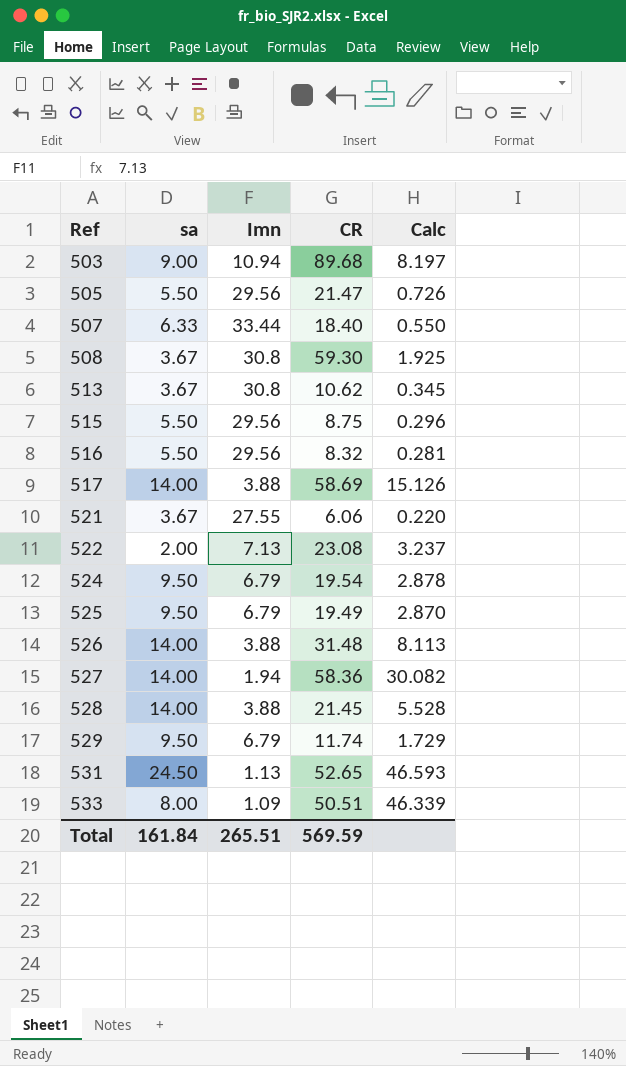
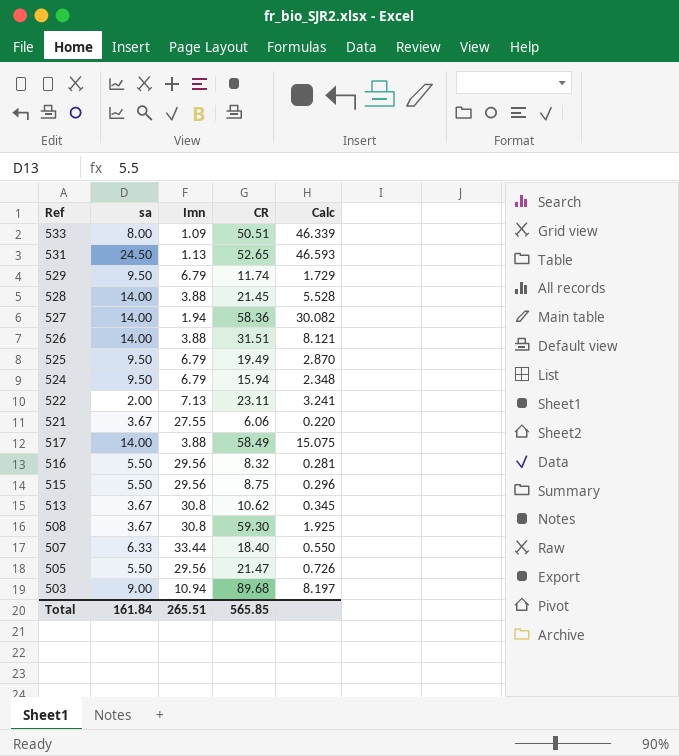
row order: Ref ascending -> Ref descending
526 | CR: 31.48 -> 31.51
526 | Calc: 8.113 -> 8.121
524 | CR: 19.54 -> 15.94
524 | Calc: 2.878 -> 2.348
522 | CR: 23.08 -> 23.11
522 | Calc: 3.237 -> 3.241
517 | CR: 58.69 -> 58.49
517 | Calc: 15.126 -> 15.075
Total | CR: 569.59 -> 565.85

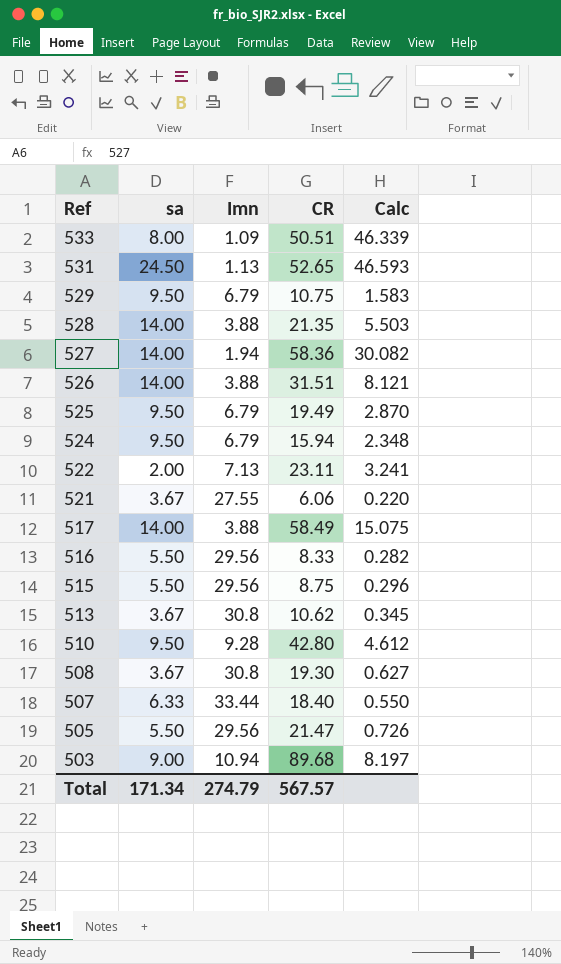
529 | CR: 11.74 -> 10.75
529 | Calc: 1.729 -> 1.583
528 | CR: 21.45 -> 21.35
528 | Calc: 5.528 -> 5.503
516 | CR: 8.32 -> 8.33
516 | Calc: 0.281 -> 0.282
row 510: none -> 9.50 | 9.28 | 42.80 | 4.612
508 | CR: 59.30 -> 19.30
508 | Calc: 1.925 -> 0.627
Total | sa: 161.84 -> 171.34
Total | Imn: 265.51 -> 274.79
Total | CR: 565.85 -> 567.57

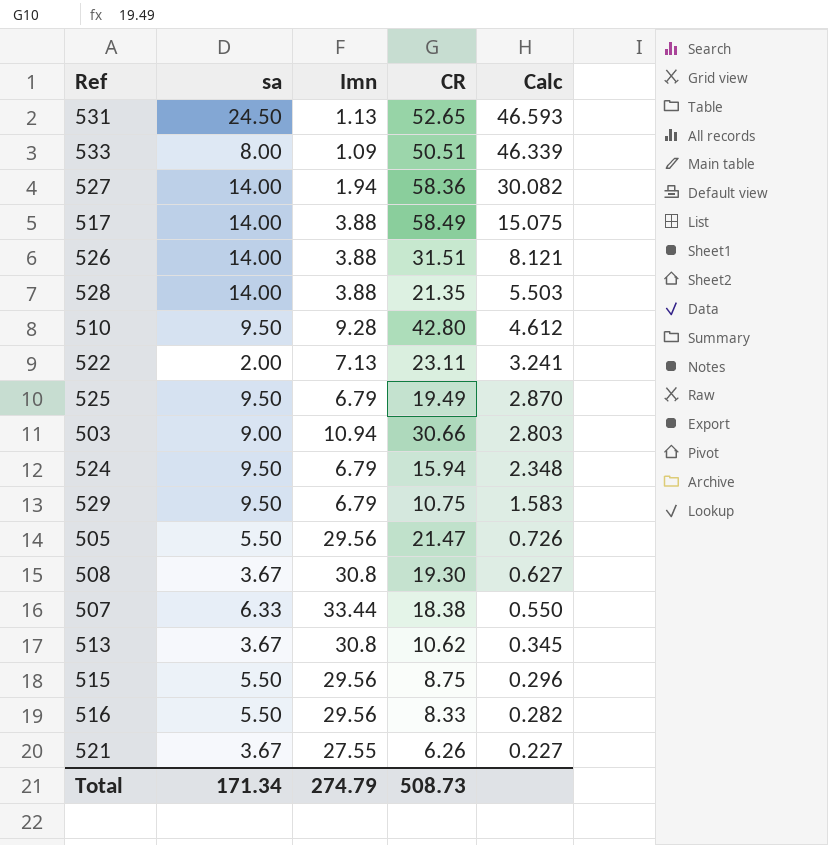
row order: Ref descending -> Calc descending
503 | CR: 89.68 -> 30.66
503 | Calc: 8.197 -> 2.803
507 | CR: 18.40 -> 18.38
521 | CR: 6.06 -> 6.26
521 | Calc: 0.220 -> 0.227
Total | CR: 567.57 -> 508.73

